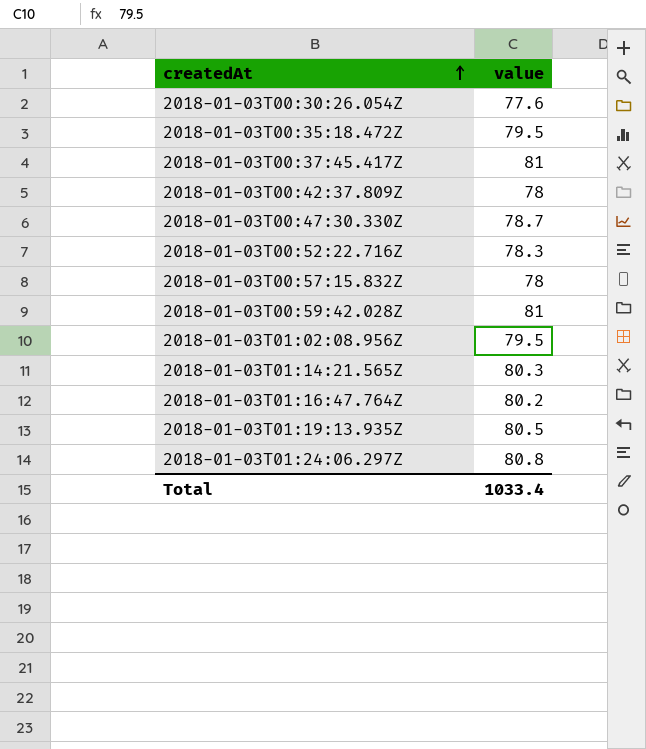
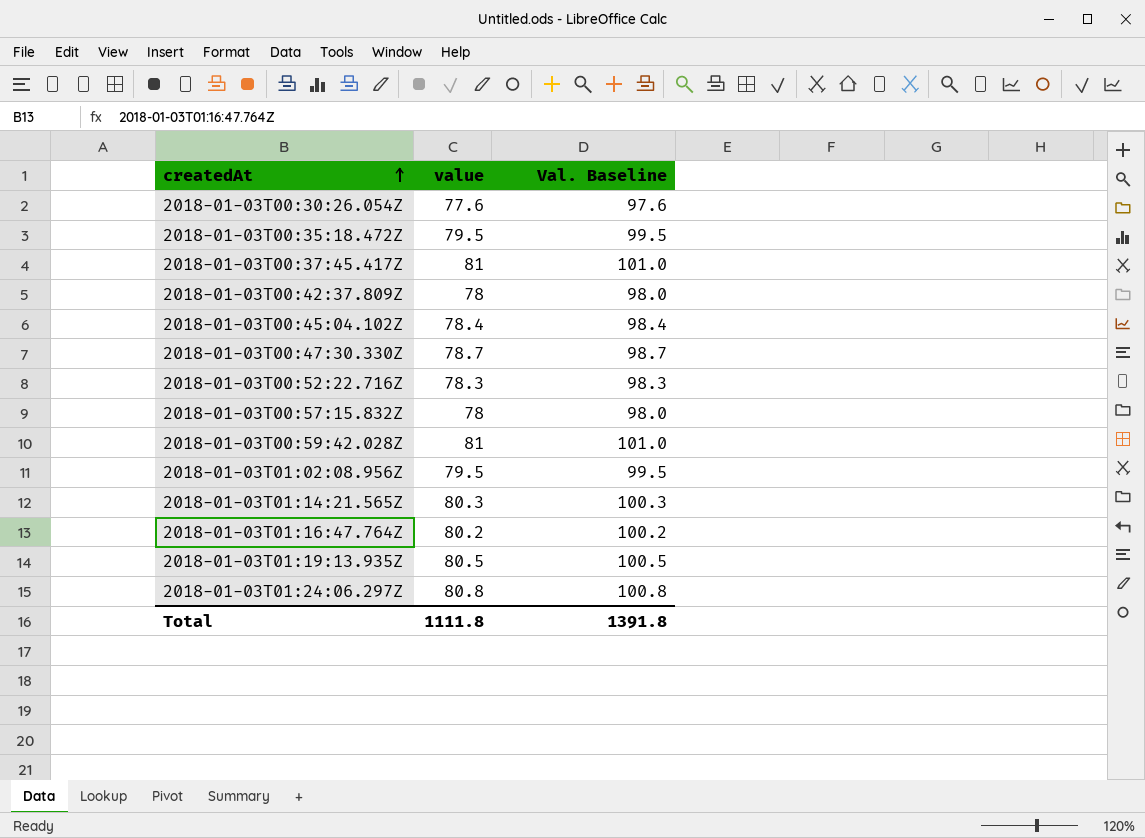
column Val. Baseline | formula: none -> [value] + 20
row 2018-01-03T00:45:04.102Z: none -> 78.4 | 98.4
Total | value: 1033.4 -> 1111.8

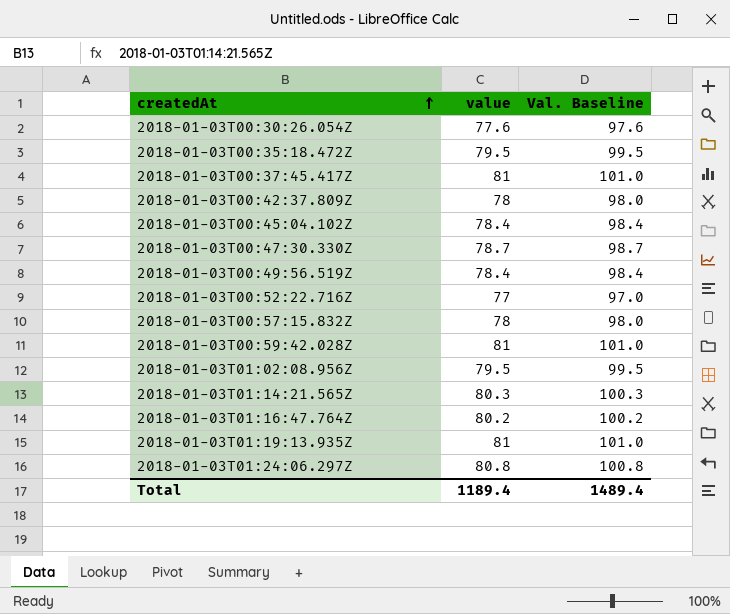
row 2018-01-03T00:49:56.519Z: none -> 78.4 | 98.4
2018-01-03T00:52:22.716Z | value: 78.3 -> 77
2018-01-03T00:52:22.716Z | Val. Baseline: 98.3 -> 97.0
2018-01-03T01:19:13.935Z | value: 80.5 -> 81
2018-01-03T01:19:13.935Z | Val. Baseline: 100.5 -> 101.0
Total | value: 1111.8 -> 1189.4
Total | Val. Baseline: 1391.8 -> 1489.4

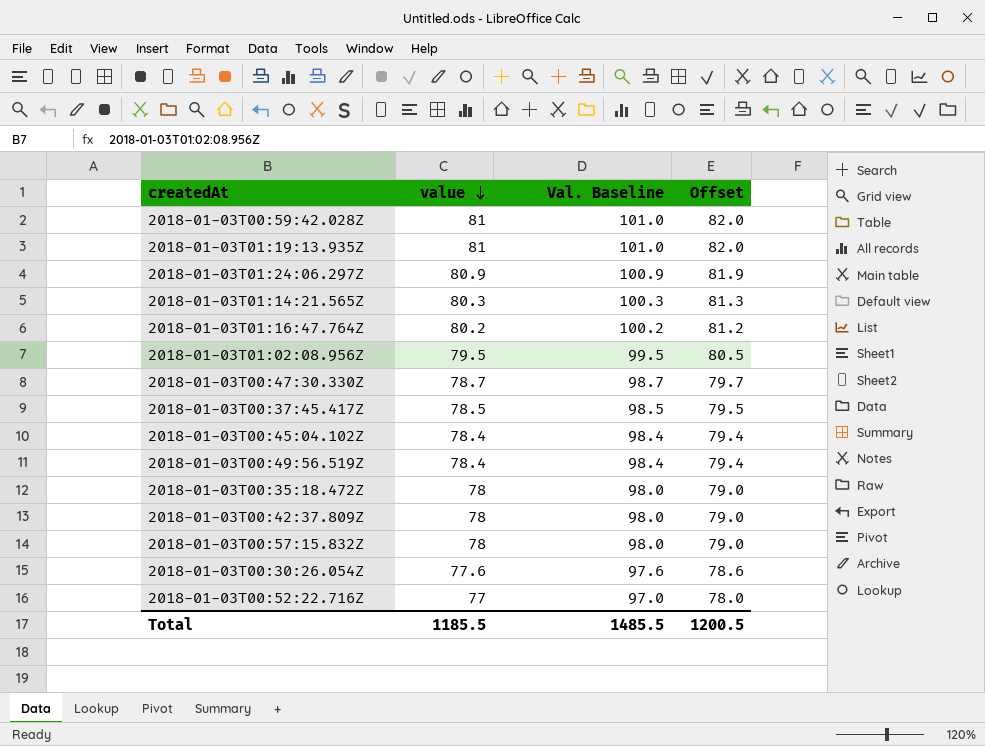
row order: createdAt ascending -> value descending
column Offset | formula: none -> [value] + 1
2018-01-03T01:24:06.297Z | value: 80.8 -> 80.9
2018-01-03T01:24:06.297Z | Val. Baseline: 100.8 -> 100.9
2018-01-03T00:37:45.417Z | value: 81 -> 78.5
2018-01-03T00:37:45.417Z | Val. Baseline: 101.0 -> 98.5
2018-01-03T00:35:18.472Z | value: 79.5 -> 78
2018-01-03T00:35:18.472Z | Val. Baseline: 99.5 -> 98.0
Total | value: 1189.4 -> 1185.5
Total | Val. Baseline: 1489.4 -> 1485.5

